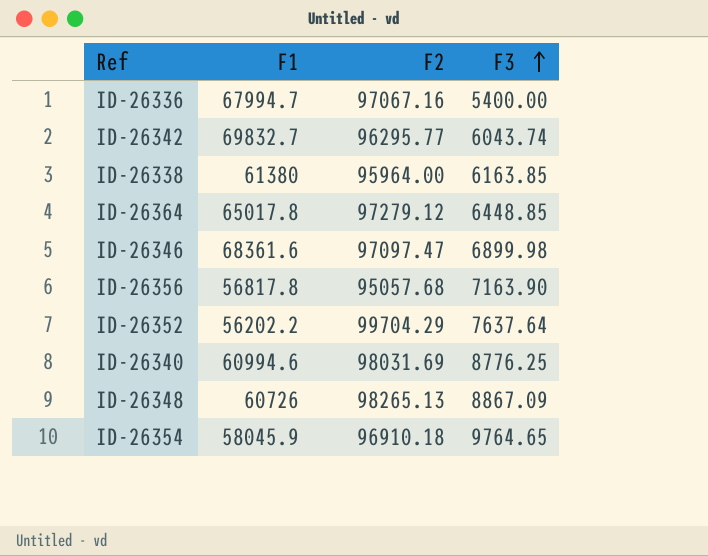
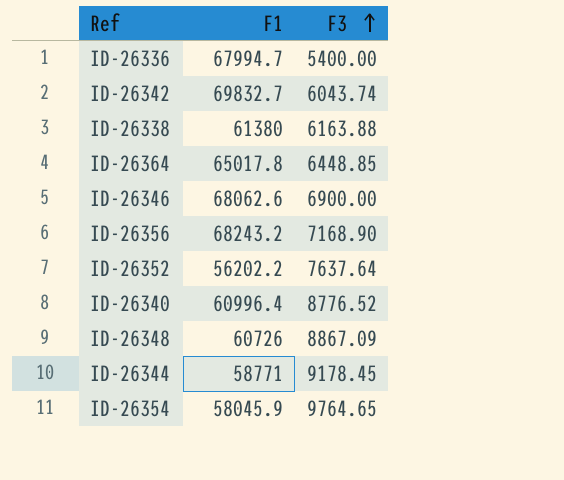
column F2 | position: 3 -> none
ID-26338 | F3: 6163.85 -> 6163.88
ID-26346 | F1: 68361.6 -> 68062.6
ID-26346 | F3: 6899.98 -> 6900.00
ID-26356 | F1: 56817.8 -> 68243.2
ID-26356 | F3: 7163.90 -> 7168.90
ID-26340 | F1: 60994.6 -> 60996.4
ID-26340 | F3: 8776.25 -> 8776.52
row ID-26344: none -> 58771 | 9178.45

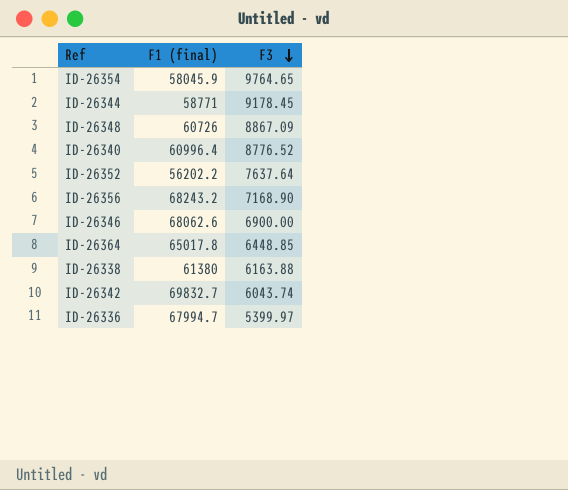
row order: F3 ascending -> F3 descending
column name: F1 -> F1 (final)
ID-26336 | F3: 5400.00 -> 5399.97

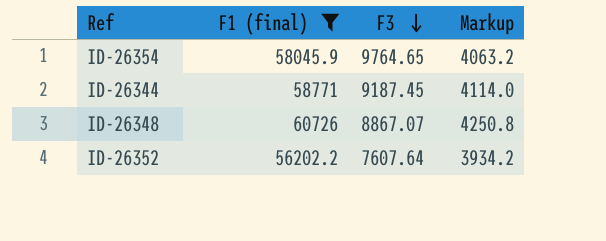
filter: none -> F1 (final) <= 60726
column Markup | formula: none -> [F1 (final)] * 0.07
ID-26344 | F3: 9178.45 -> 9187.45
ID-26348 | F3: 8867.09 -> 8867.07
ID-26352 | F3: 7637.64 -> 7607.64

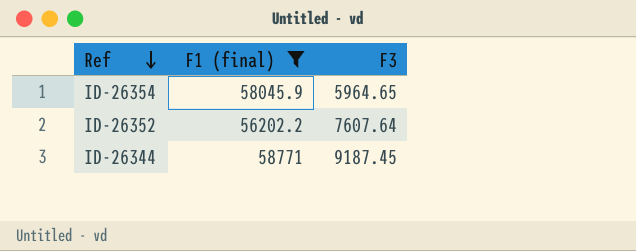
row order: F3 descending -> Ref descending
column Markup | formula: [F1 (final)] * 0.07 -> none
row ID-26348: 60726 | 8867.07 | 4250.8 -> none
ID-26354 | F3: 9764.65 -> 5964.65

